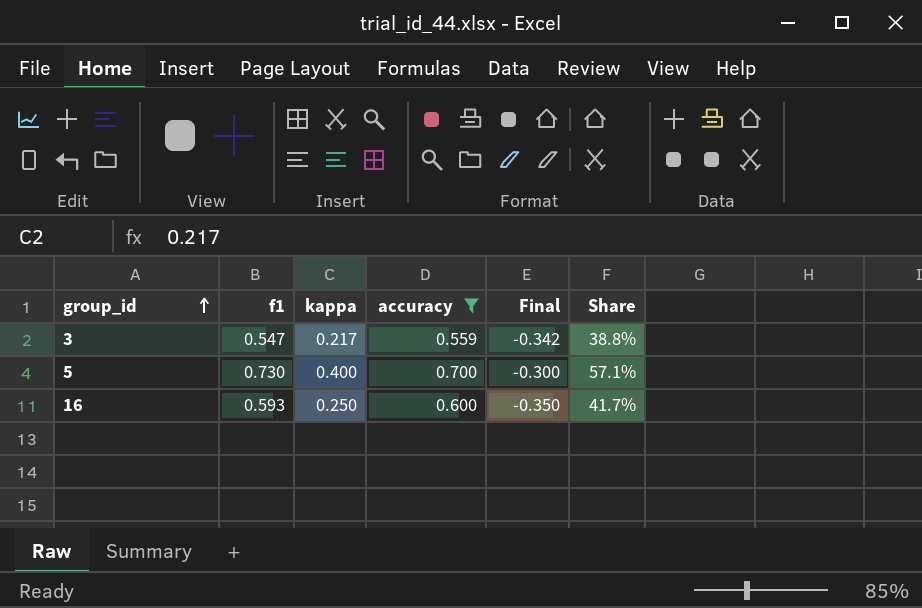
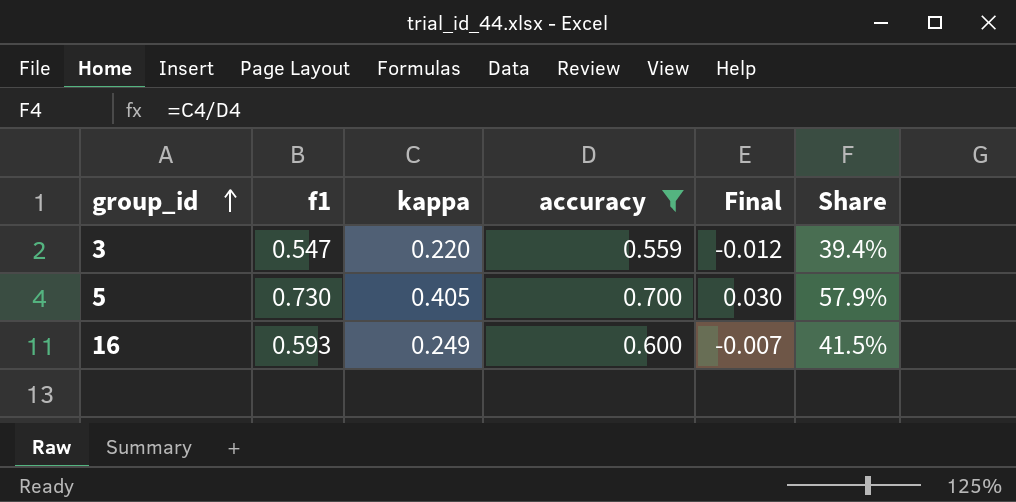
column Final | formula: [kappa] - [accuracy] -> [f1] - [accuracy]
3 | kappa: 0.217 -> 0.220
3 | Share: 38.8% -> 39.4%
5 | kappa: 0.400 -> 0.405
5 | Share: 57.1% -> 57.9%
16 | kappa: 0.250 -> 0.249
16 | Share: 41.7% -> 41.5%

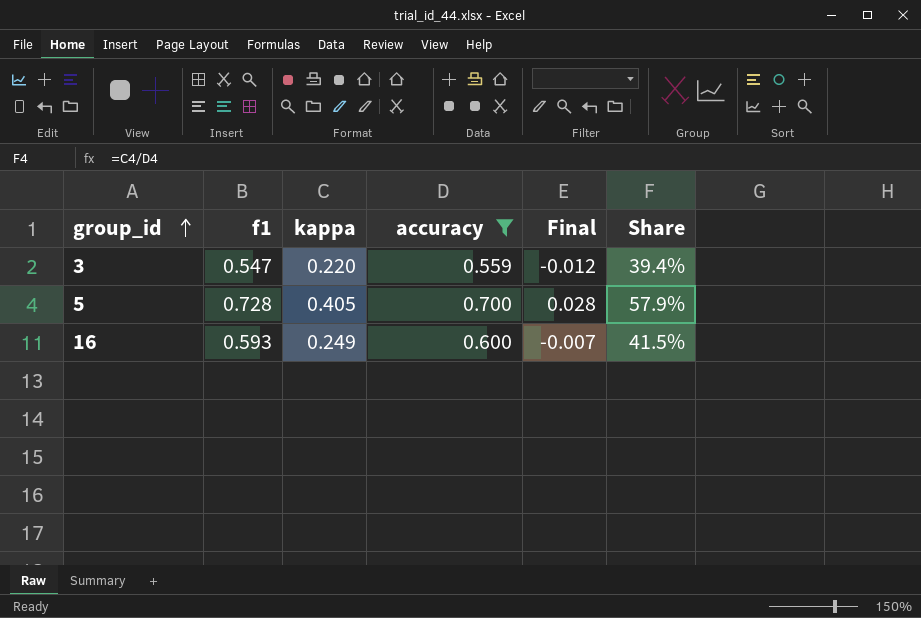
5 | f1: 0.730 -> 0.728
5 | Final: 0.030 -> 0.028

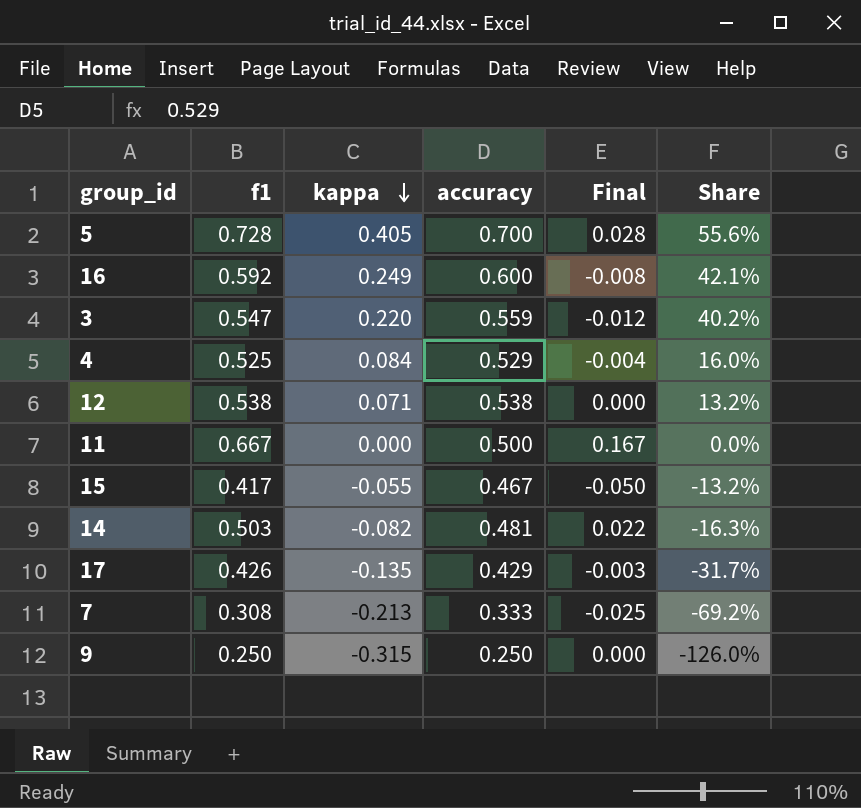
filter: accuracy >= 0.559 -> none
row order: group_id ascending -> kappa descending
column Share | formula: [kappa] / [accuracy] -> [kappa] / [f1]
16 | f1: 0.593 -> 0.592
16 | Final: -0.007 -> -0.008

